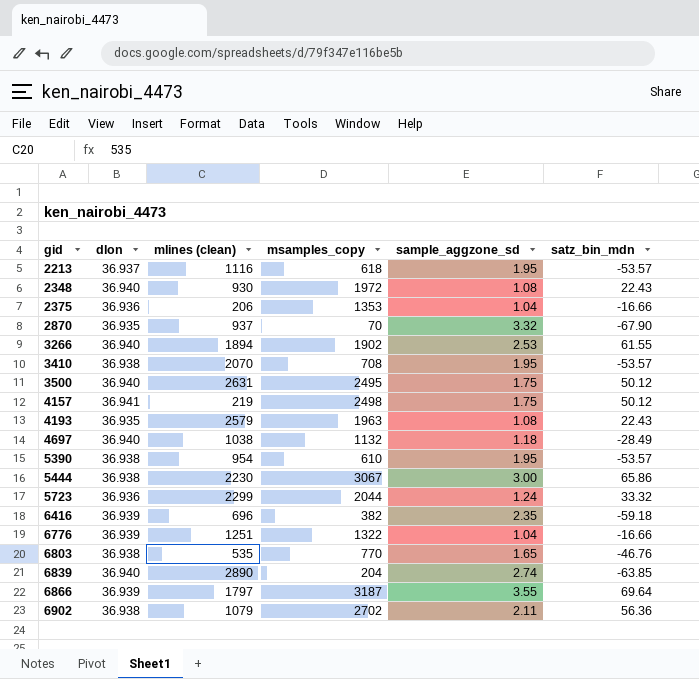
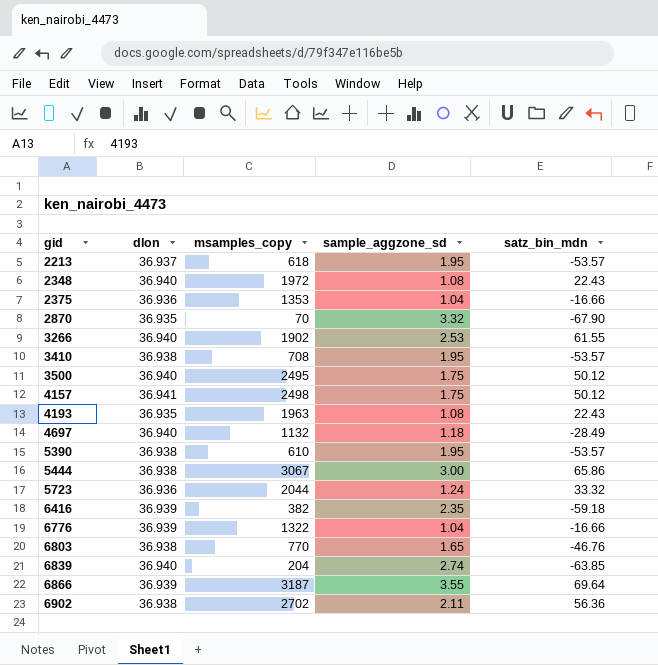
column mlines (clean) | position: 3 -> none

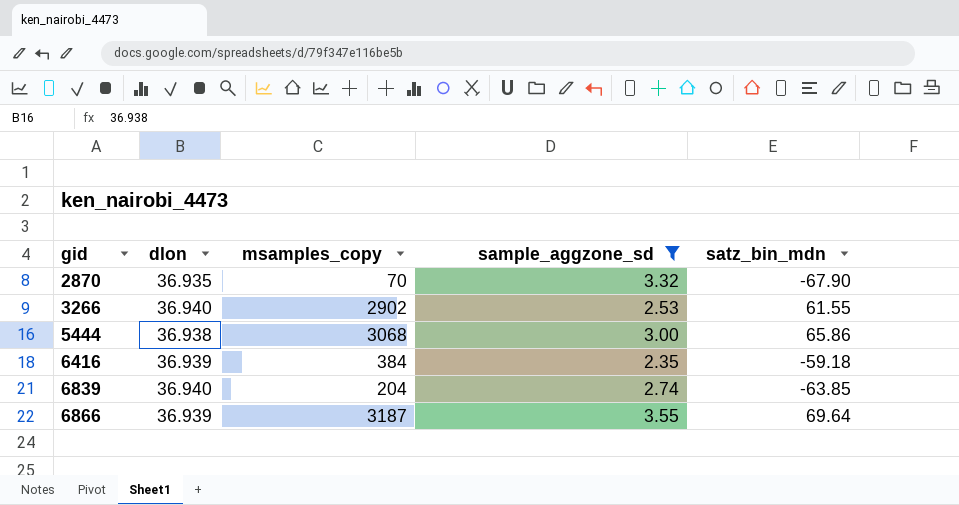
filter: none -> sample_aggzone_sd >= 2.35
3266 | msamples_copy: 1902 -> 2902
5444 | msamples_copy: 3067 -> 3068
6416 | msamples_copy: 382 -> 384

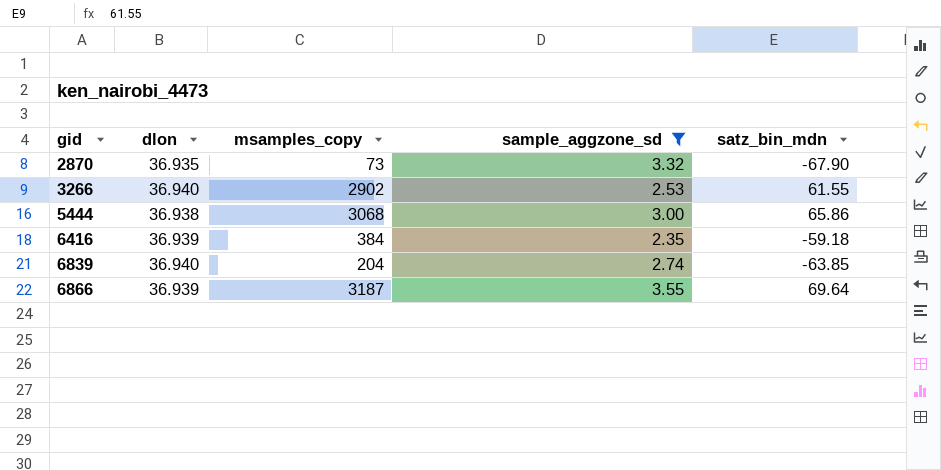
2870 | msamples_copy: 70 -> 73

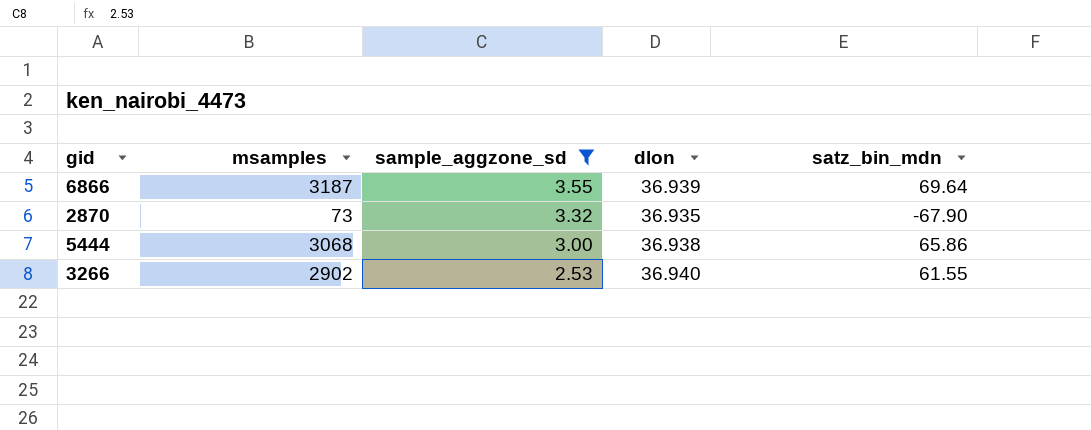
row order: gid ascending -> sample_aggzone_sd descending
column name: msamples_copy -> msamples
column dlon | position: 2 -> 4
row 6416: 36.939 | 384 | 2.35 | -59.18 -> none
row 6839: 36.940 | 204 | 2.74 | -63.85 -> none

